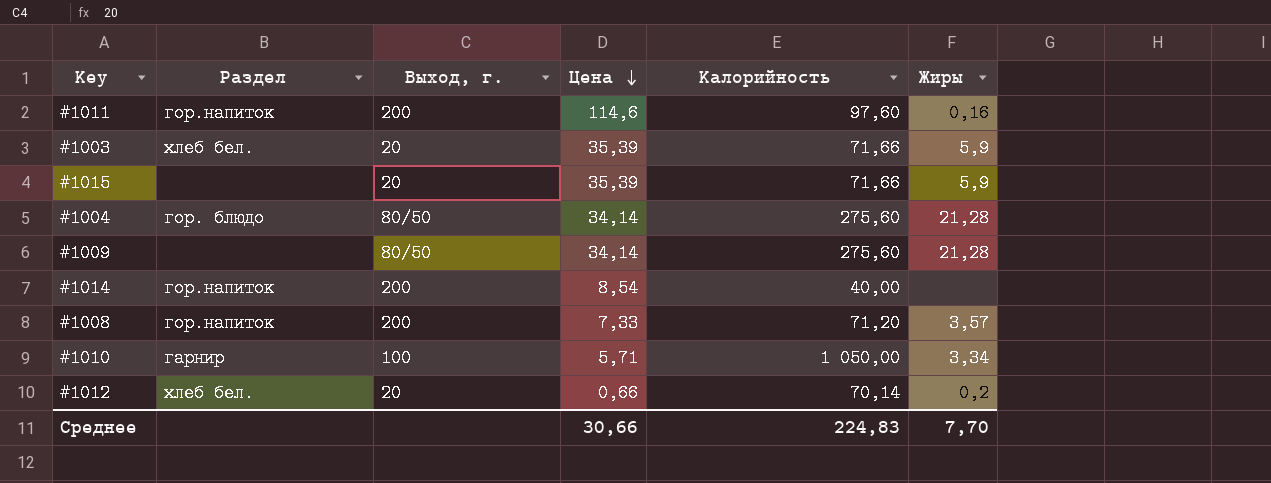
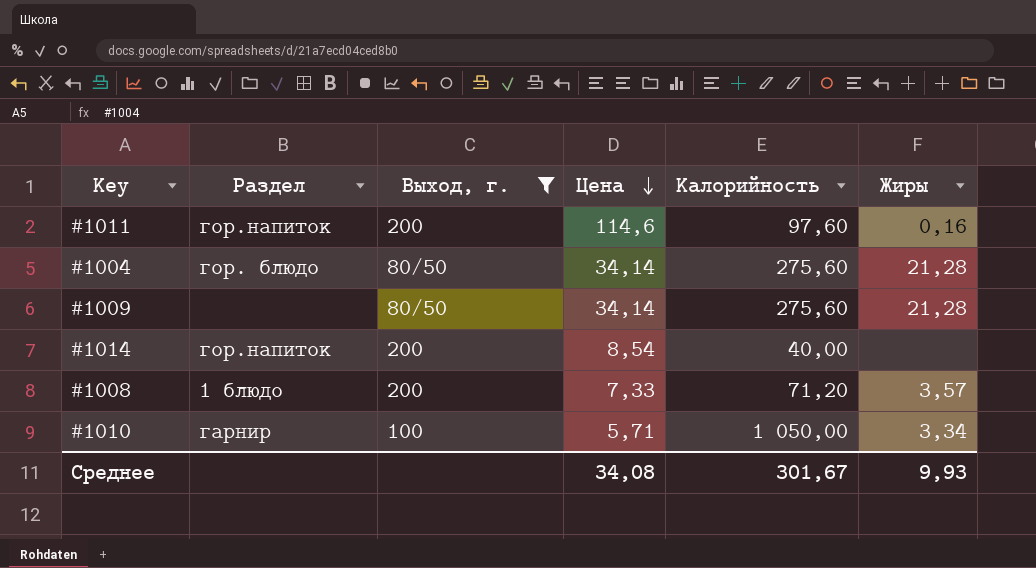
filter: none -> Выход, г. != 20
#1008 | Раздел: гор.напиток -> 1 блюдо
Среднее | Цена: 30,66 -> 34,08
Среднее | Калорийность: 224,83 -> 301,67
Среднее | Жиры: 7,70 -> 9,93

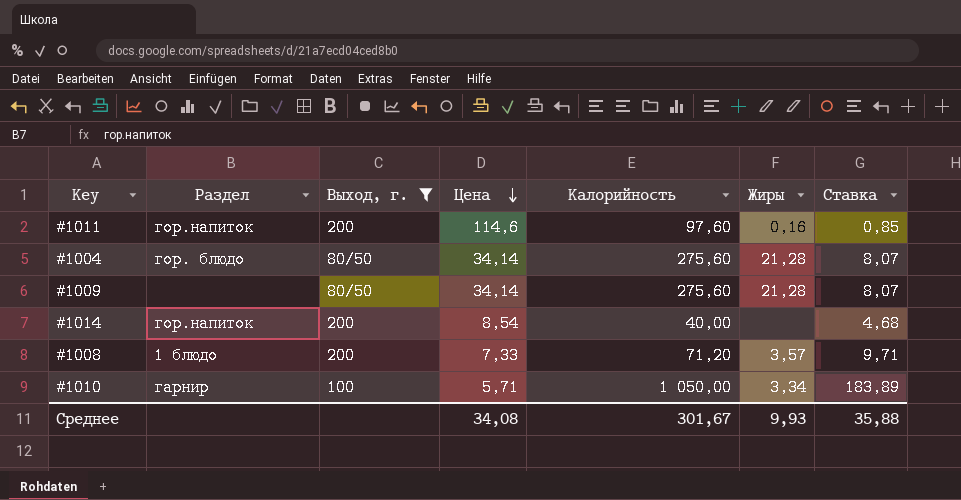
column Ставка | formula: none -> [Калорийность] / [Цена]

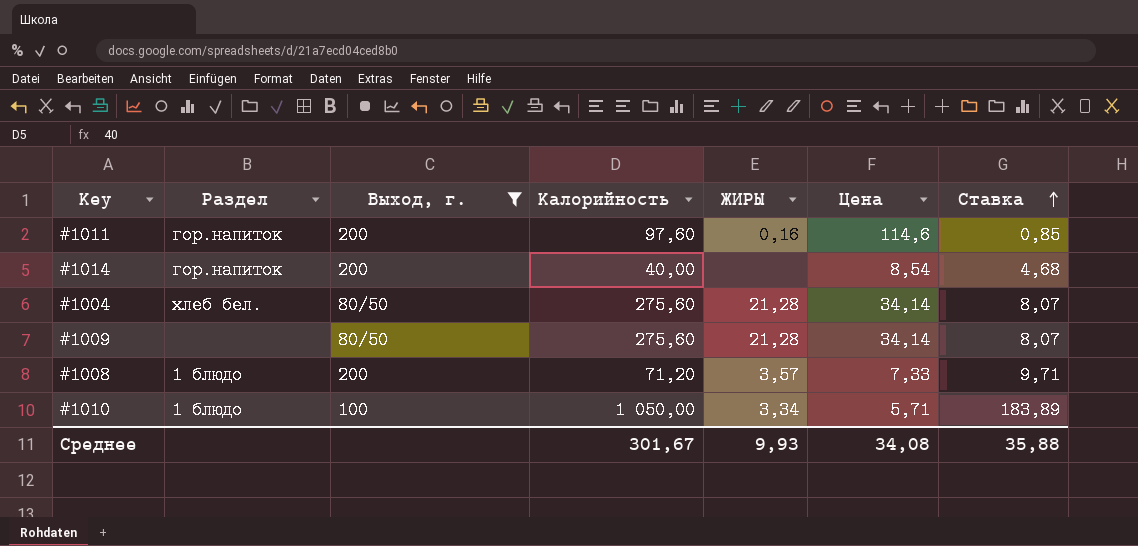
row order: Цена descending -> Ставка ascending
column name: Жиры -> ЖИРЫ
column Цена | position: 4 -> 6
#1004 | Раздел: гор. блюдо -> хлеб бел.
#1010 | Раздел: гарнир -> 1 блюдо

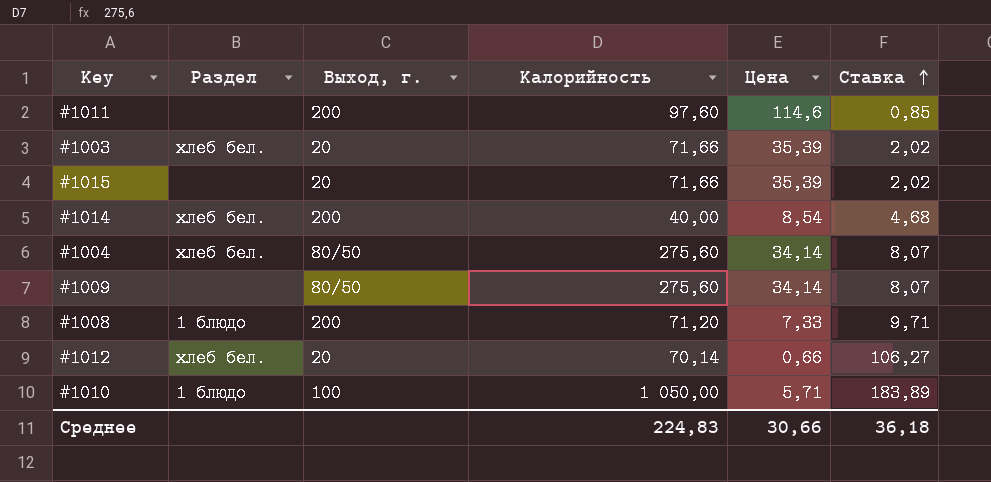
filter: Выход, г. != 20 -> none
column ЖИРЫ | position: 5 -> none
#1011 | Раздел: гор.напиток -> none
#1014 | Раздел: гор.напиток -> хлеб бел.
Среднее | Калорийность: 301,67 -> 224,83
Среднее | Цена: 34,08 -> 30,66
Среднее | Ставка: 35,88 -> 36,18

